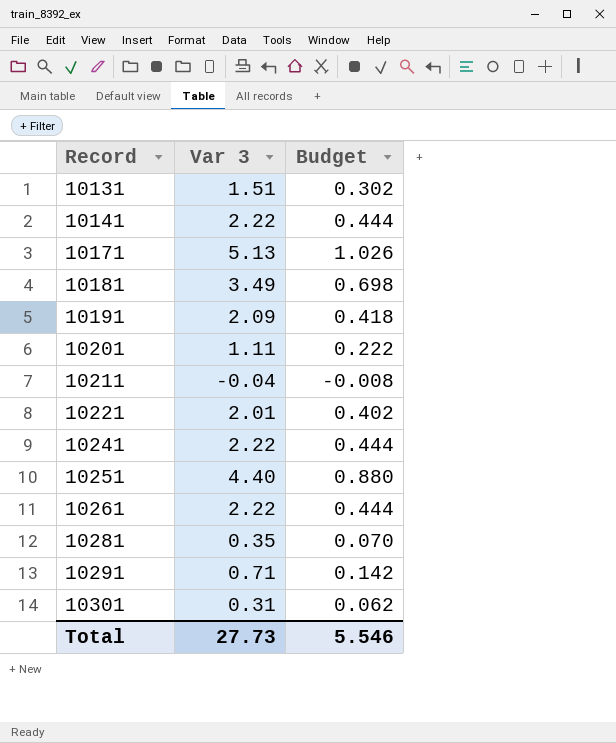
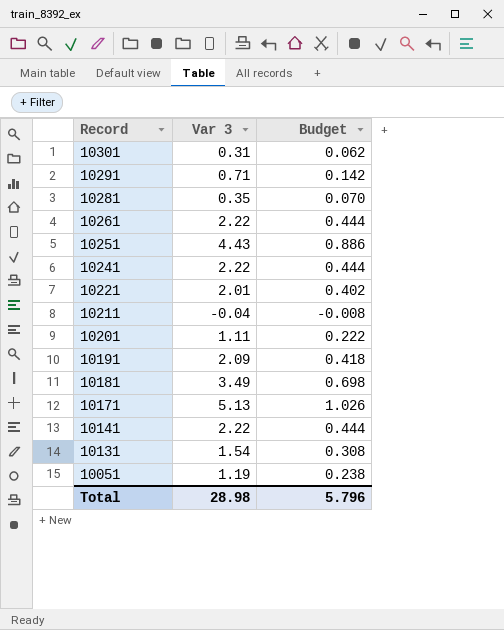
row order: Record ascending -> Record descending
10251 | Var 3: 4.40 -> 4.43
10251 | Budget: 0.880 -> 0.886
10131 | Var 3: 1.51 -> 1.54
10131 | Budget: 0.302 -> 0.308
row 10051: none -> 1.19 | 0.238
Total | Var 3: 27.73 -> 28.98
Total | Budget: 5.546 -> 5.796

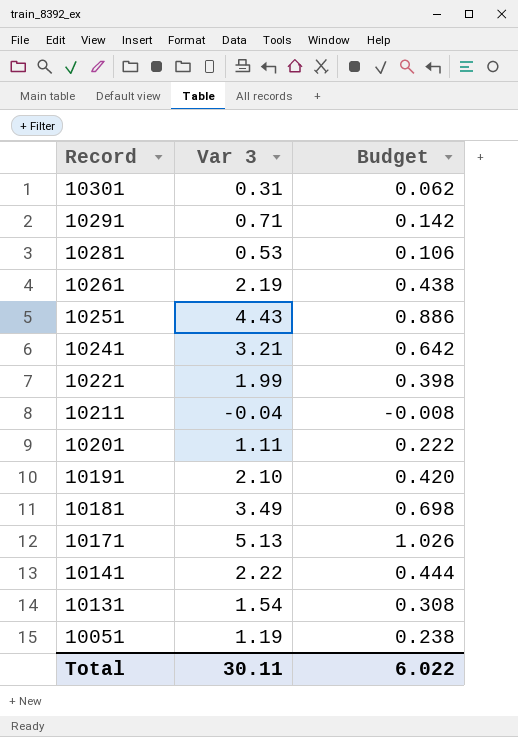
10281 | Var 3: 0.35 -> 0.53
10281 | Budget: 0.070 -> 0.106
10261 | Var 3: 2.22 -> 2.19
10261 | Budget: 0.444 -> 0.438
10241 | Var 3: 2.22 -> 3.21
10241 | Budget: 0.444 -> 0.642
10221 | Var 3: 2.01 -> 1.99
10221 | Budget: 0.402 -> 0.398
10191 | Var 3: 2.09 -> 2.10
10191 | Budget: 0.418 -> 0.420
Total | Var 3: 28.98 -> 30.11
Total | Budget: 5.796 -> 6.022

